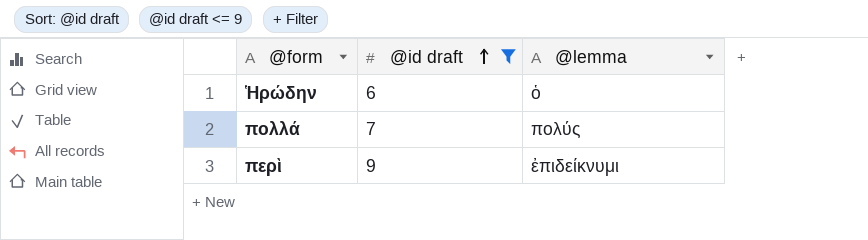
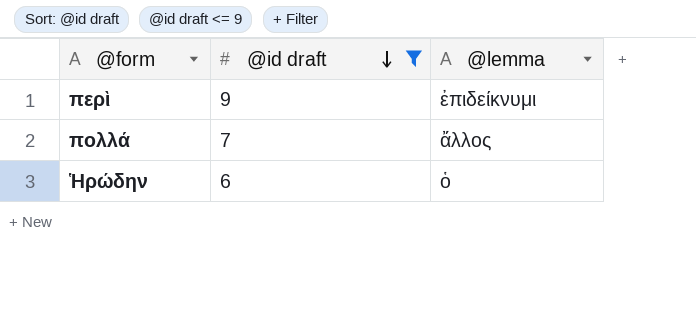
row order: @id draft ascending -> @id draft descending
πολλά | @lemma: πολύς -> ἄλλος

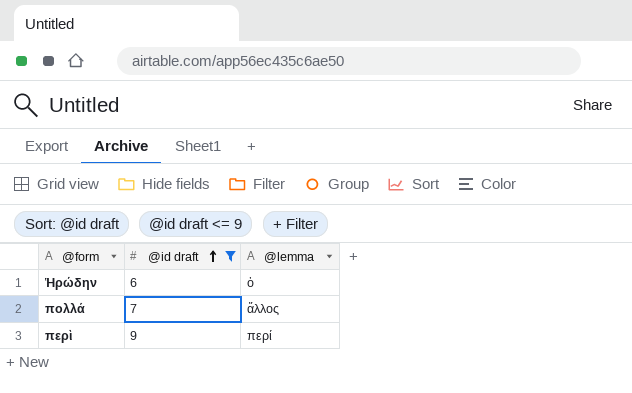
row order: @id draft descending -> @id draft ascending
περὶ | @lemma: ἐπιδείκνυμι -> περί

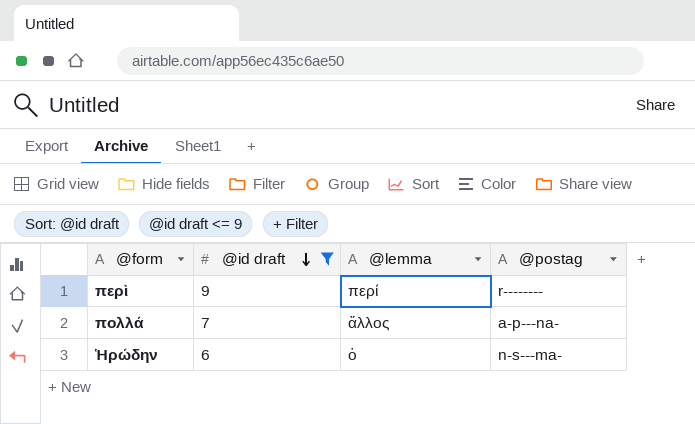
row order: @id draft ascending -> @id draft descending
column @postag | position: none -> 4

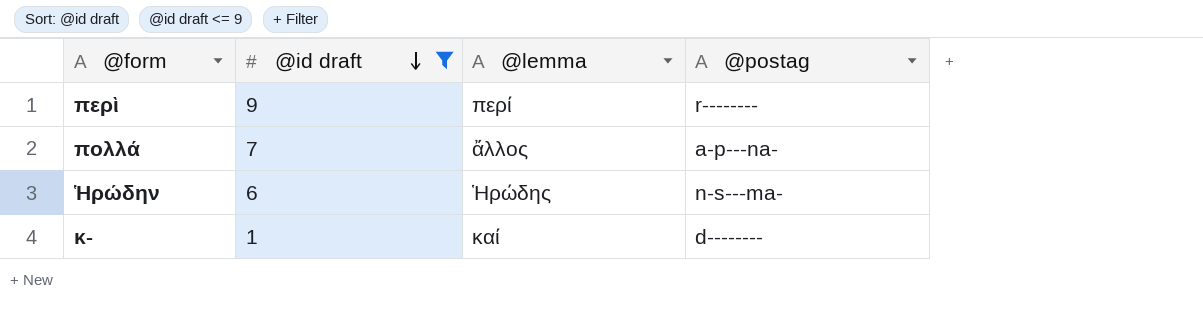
Ἡρώδην | @lemma: ὁ -> Ἡρώδης
row κ-: none -> 1 | καί | d--------

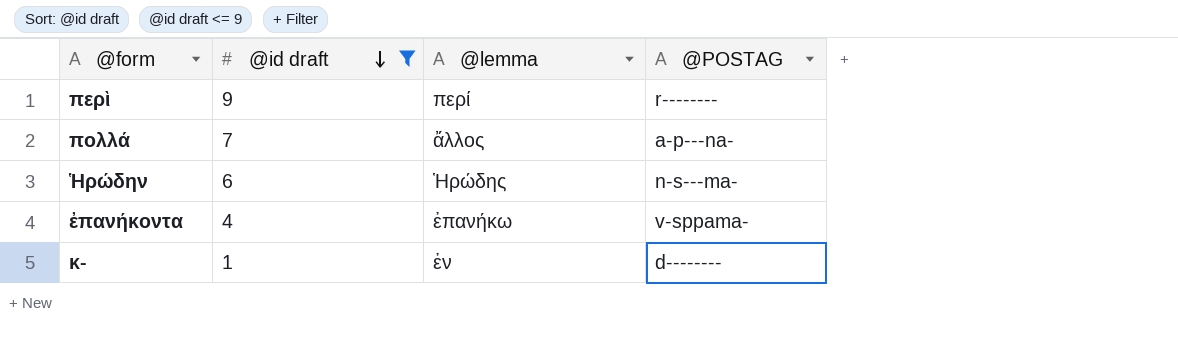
column name: @postag -> @POSTAG
row ἐπανήκοντα: none -> 4 | ἐπανήκω | v-sppama-
κ- | @lemma: καί -> ἐν

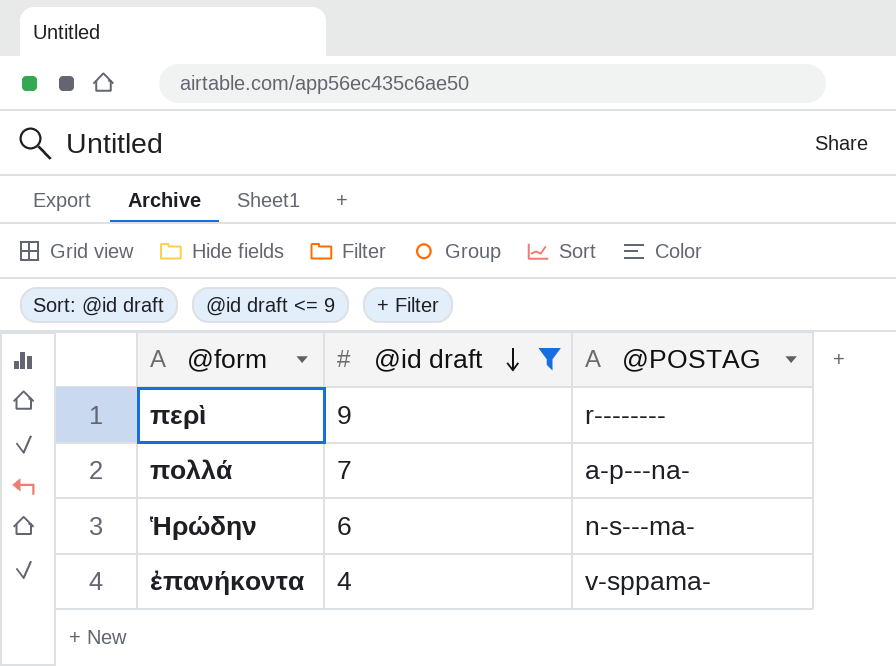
column @lemma | position: 3 -> none
row κ-: 1 | ἐν | d-------- -> none

